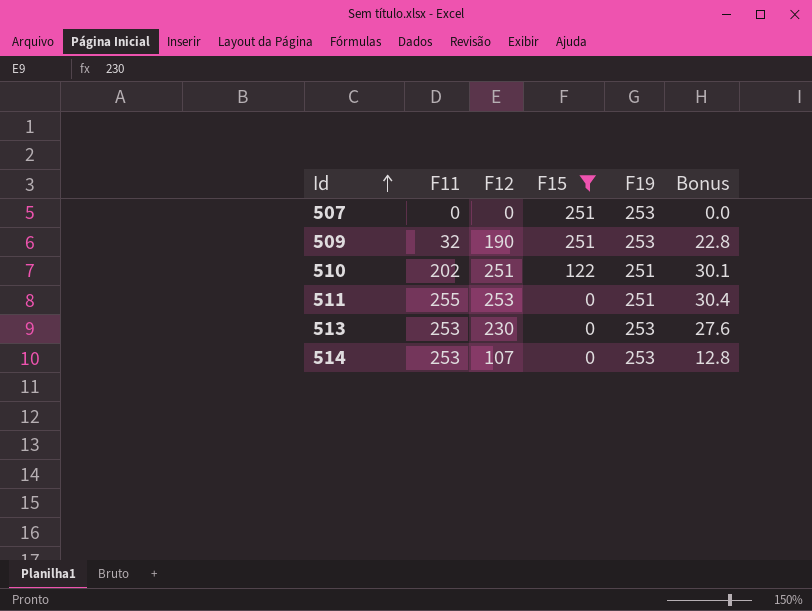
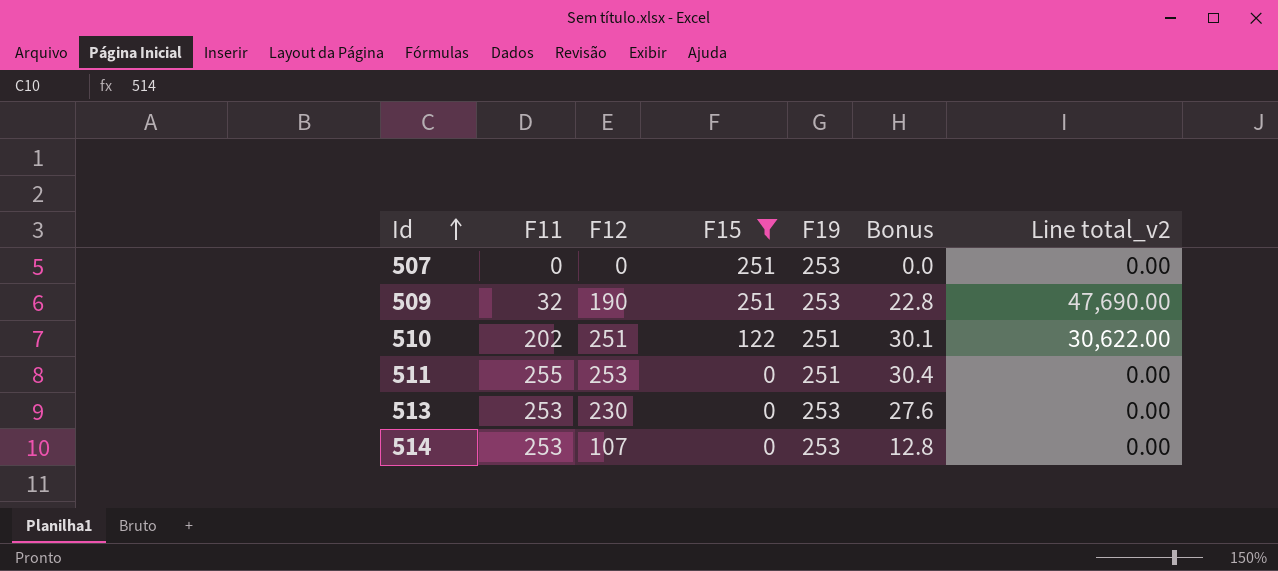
column Line total_v2 | formula: none -> [F12] * [F15]

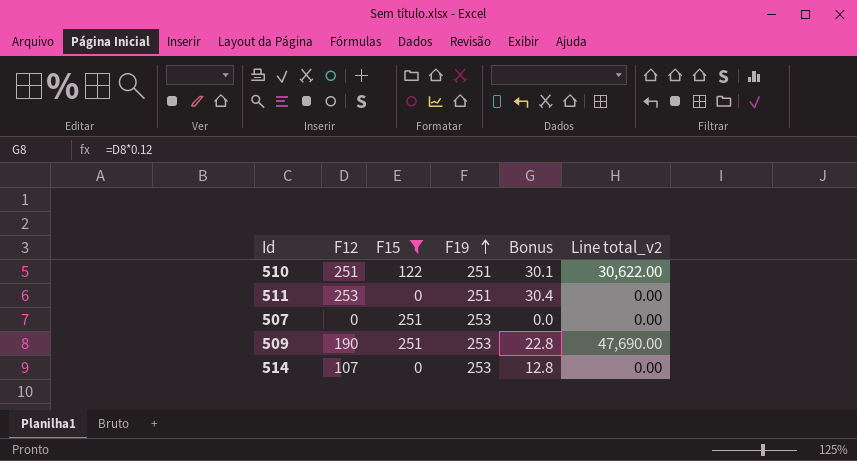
row order: Id ascending -> F19 ascending
column F11 | position: 2 -> none
row 513: 253 | 230 | 0 | 253 | 27.6 | 0.00 -> none

